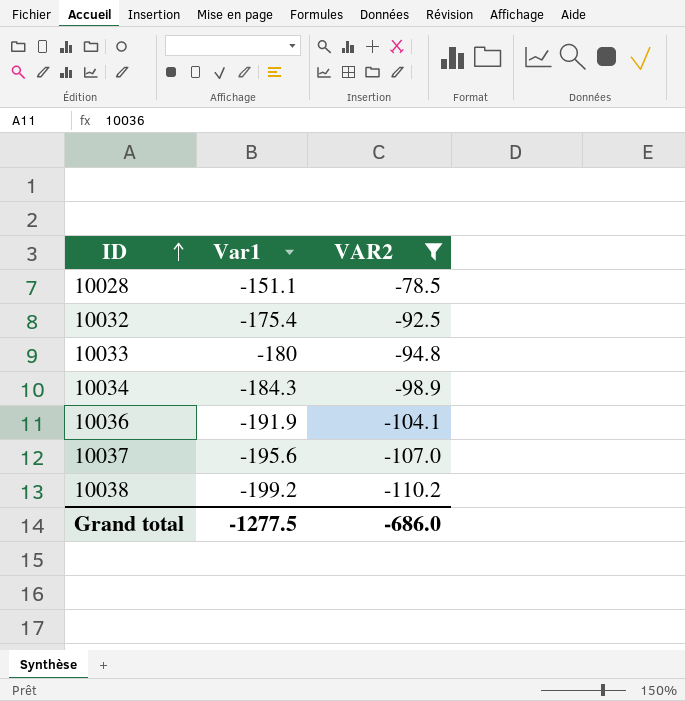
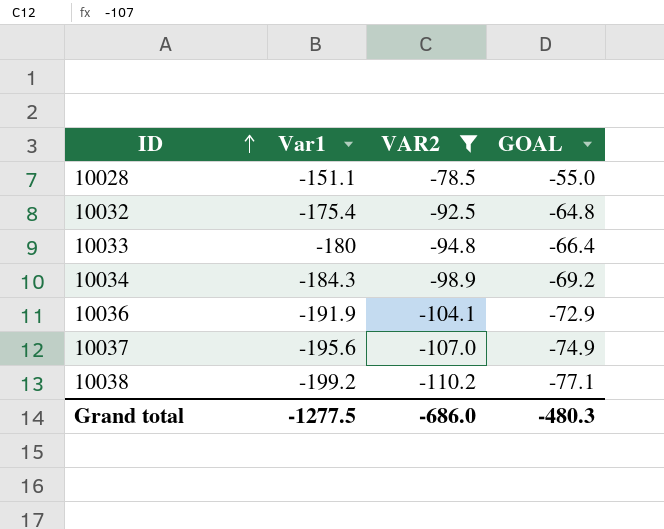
column GOAL | formula: none -> [VAR2] * 0.7

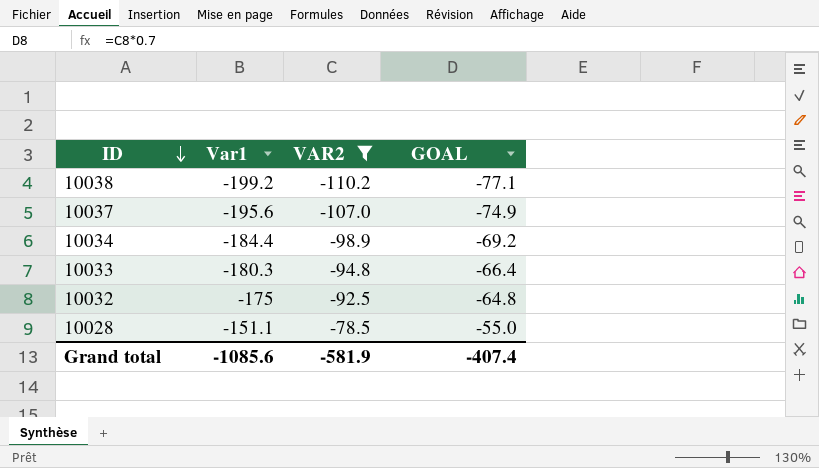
row order: ID ascending -> ID descending
row 10036: -191.9 | -104.1 | -72.9 -> none
10034 | Var1: -184.3 -> -184.4
10033 | Var1: -180 -> -180.3
10032 | Var1: -175.4 -> -175
Grand total | Var1: -1277.5 -> -1085.6
Grand total | VAR2: -686.0 -> -581.9
Grand total | GOAL: -480.3 -> -407.4

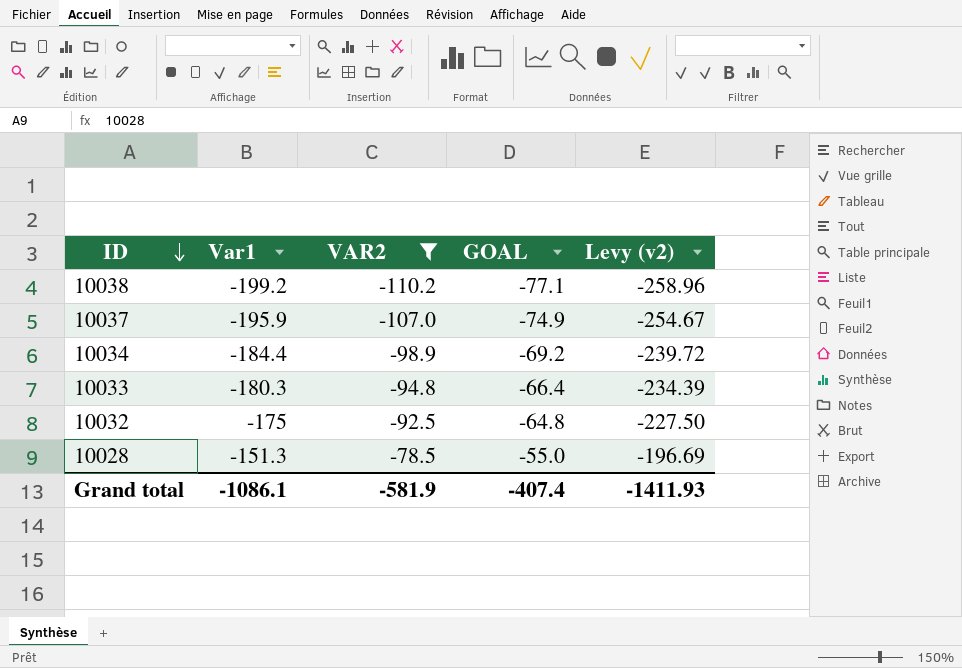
column Levy (v2) | formula: none -> [Var1] * 1.3
10037 | Var1: -195.6 -> -195.9
10028 | Var1: -151.1 -> -151.3
Grand total | Var1: -1085.6 -> -1086.1

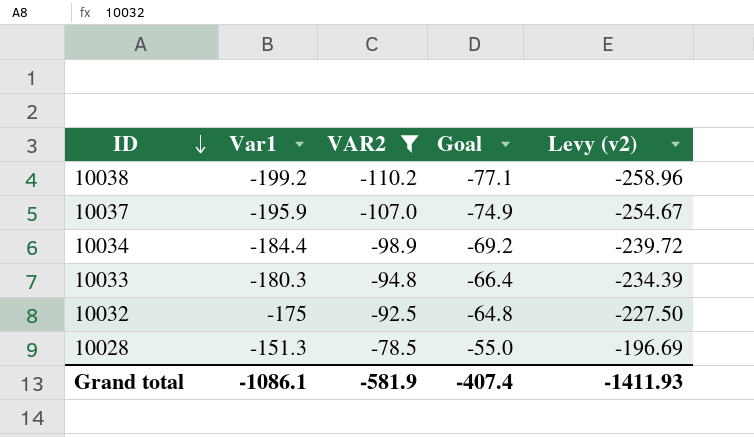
column name: GOAL -> Goal

